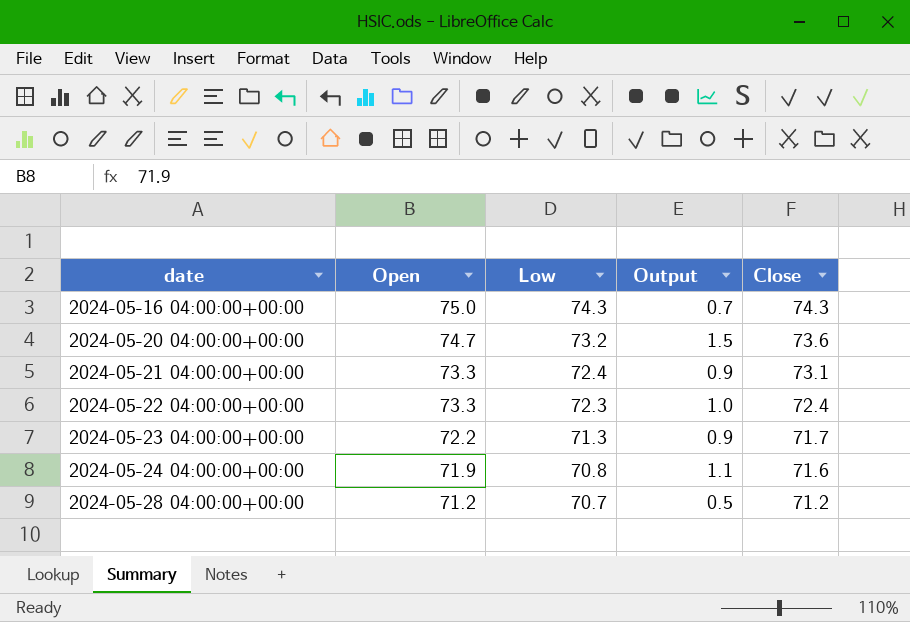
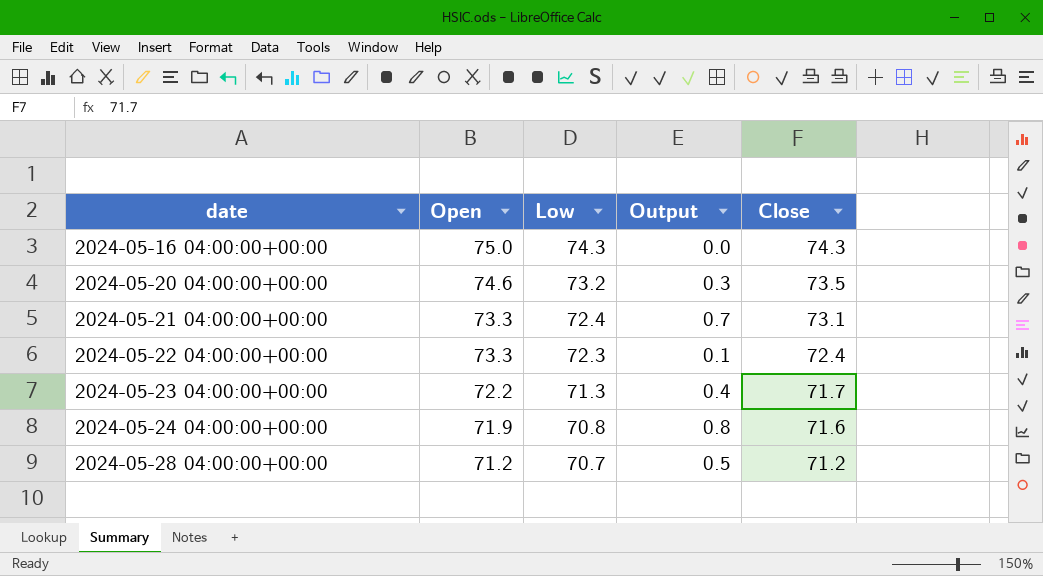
column Output | formula: [Open] - [Low] -> [Close] - [Low]
2024-05-20 04:00:00+00:00 | Open: 74.7 -> 74.6
2024-05-20 04:00:00+00:00 | Close: 73.6 -> 73.5

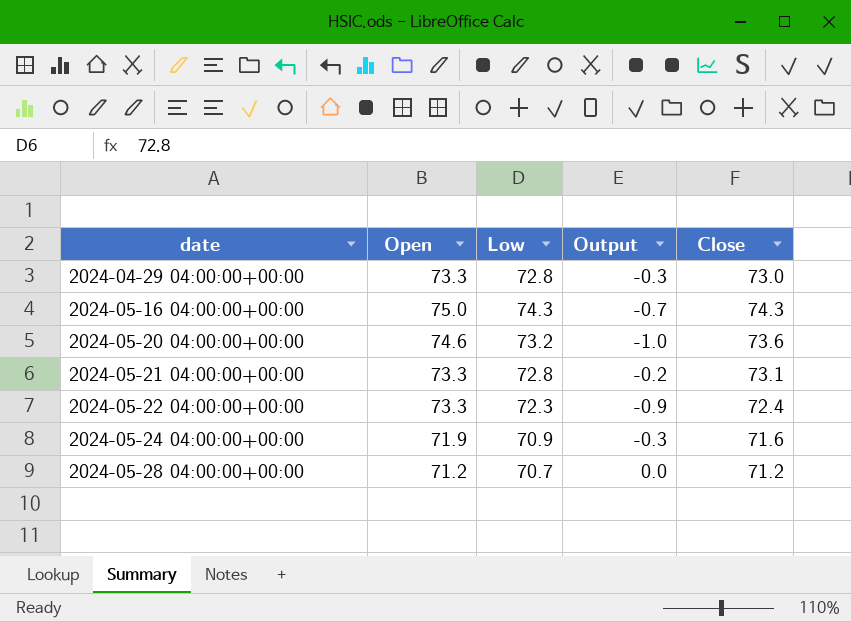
column Output | formula: [Close] - [Low] -> [Close] - [Open]
row 2024-05-23 04:00:00+00:00: 72.2 | 71.3 | 0.4 | 71.7 -> none
row 2024-04-29 04:00:00+00:00: none -> 73.3 | 72.8 | -0.3 | 73.0
2024-05-20 04:00:00+00:00 | Close: 73.5 -> 73.6
2024-05-21 04:00:00+00:00 | Low: 72.4 -> 72.8
2024-05-24 04:00:00+00:00 | Low: 70.8 -> 70.9

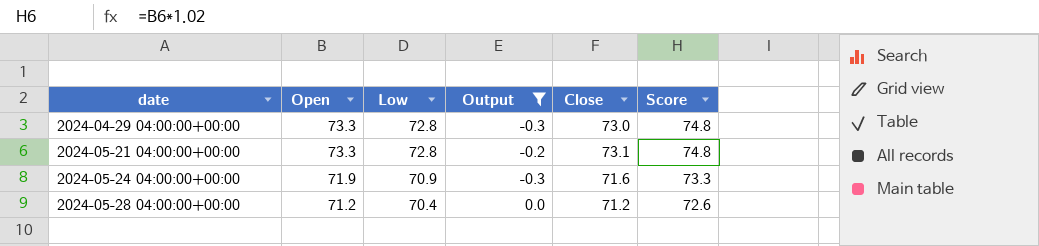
filter: none -> Output >= -0.3
column Score | formula: none -> [Open] * 1.02
2024-05-28 04:00:00+00:00 | Low: 70.7 -> 70.4

